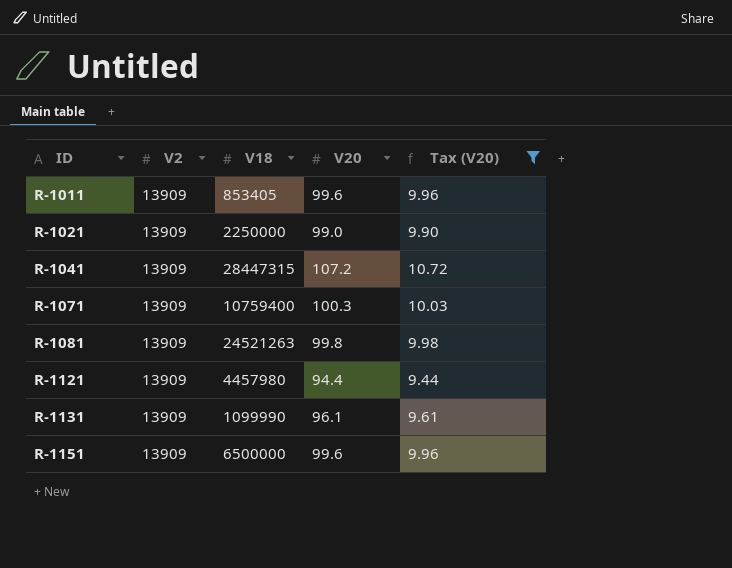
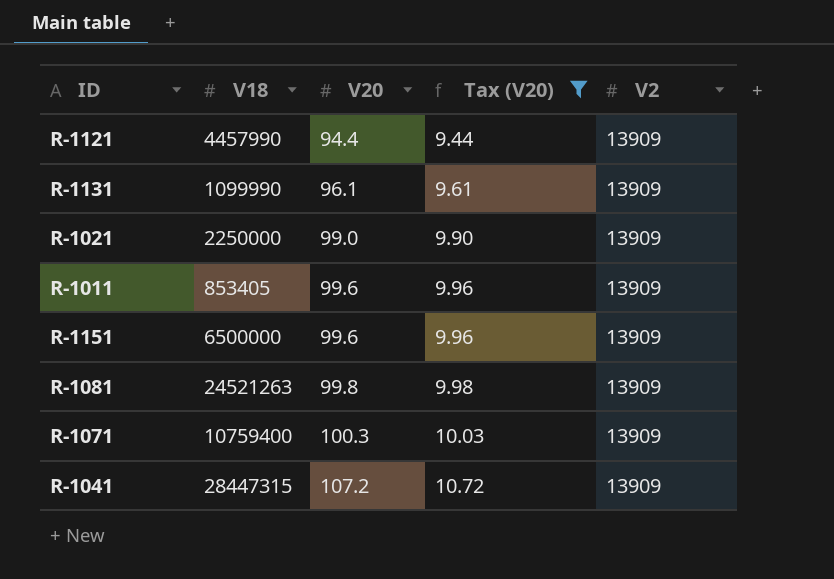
row order: ID ascending -> V20 ascending
column V2 | position: 2 -> 5
R-1121 | V18: 4457980 -> 4457990

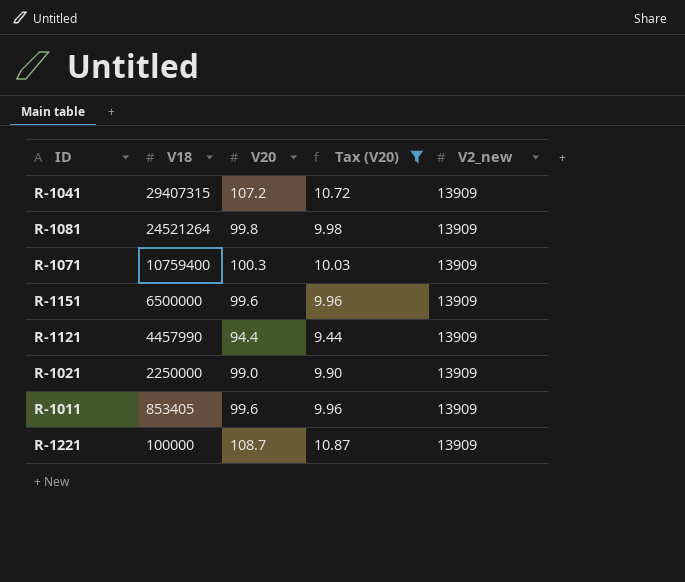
row order: V20 ascending -> V18 descending
column name: V2 -> V2_new
row R-1131: 1099990 | 96.1 | 9.61 | 13909 -> none
R-1041 | V18: 28447315 -> 29407315
R-1081 | V18: 24521263 -> 24521264
row R-1221: none -> 100000 | 108.7 | 10.87 | 13909

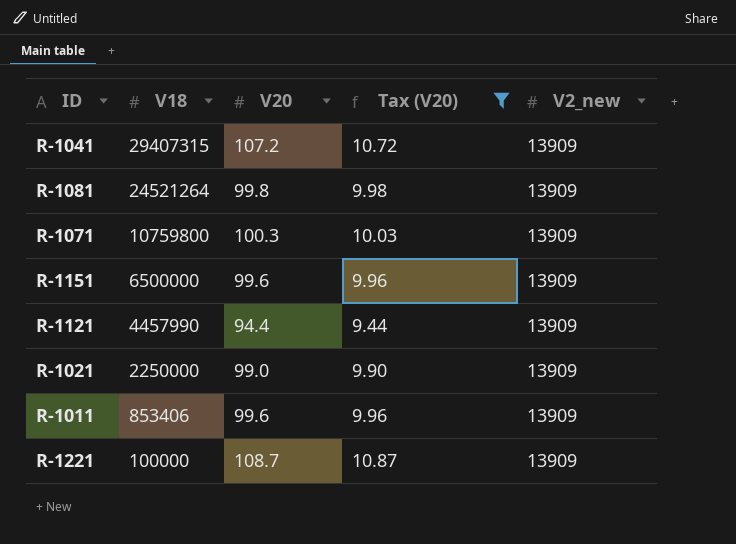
R-1071 | V18: 10759400 -> 10759800
R-1011 | V18: 853405 -> 853406

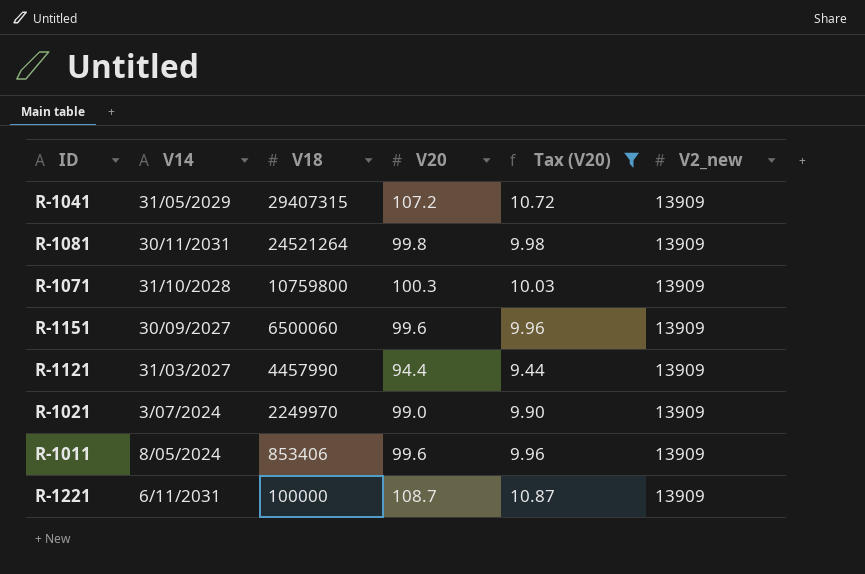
column V14 | position: none -> 2
R-1151 | V18: 6500000 -> 6500060
R-1021 | V18: 2250000 -> 2249970

